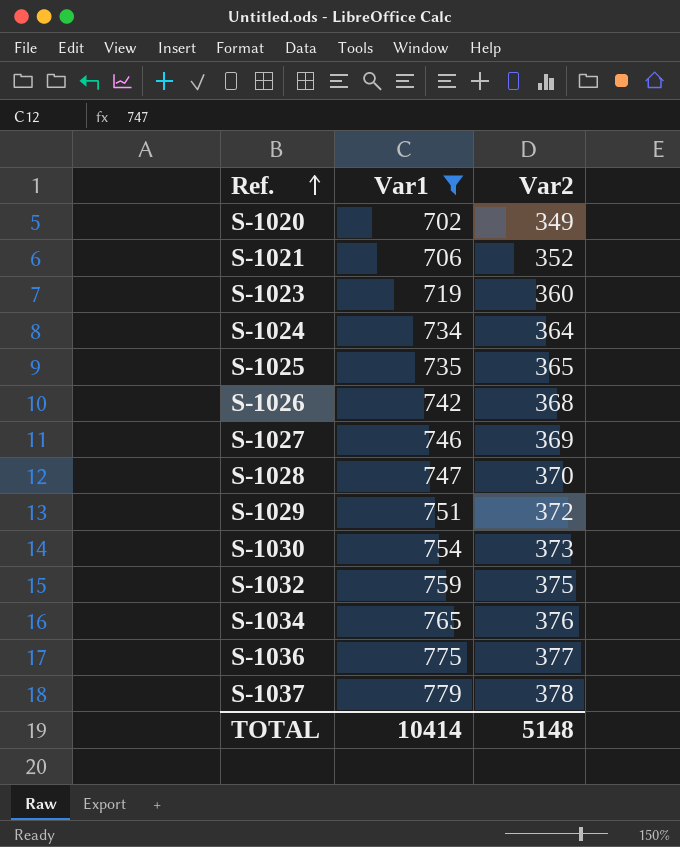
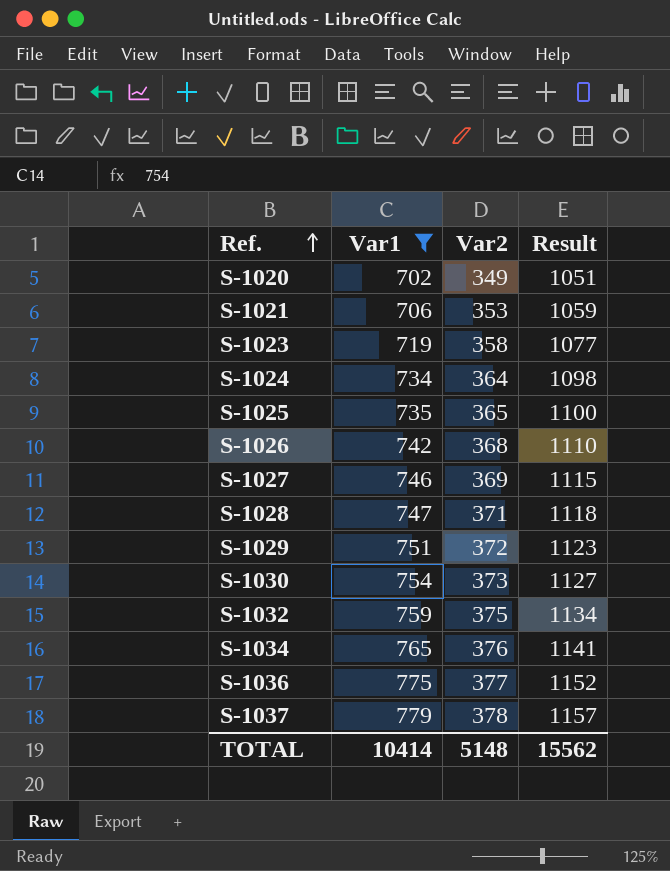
column Result | formula: none -> [Var1] + [Var2]
S-1021 | Var2: 352 -> 353
S-1023 | Var2: 360 -> 358
S-1028 | Var2: 370 -> 371

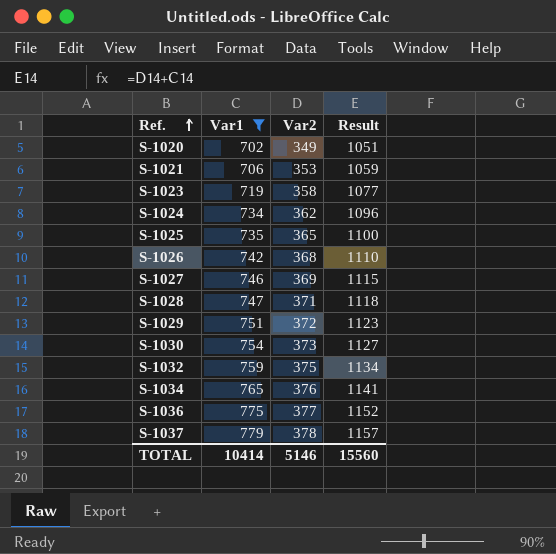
S-1024 | Var2: 364 -> 362
S-1024 | Result: 1098 -> 1096
TOTAL | Var2: 5148 -> 5146
TOTAL | Result: 15562 -> 15560

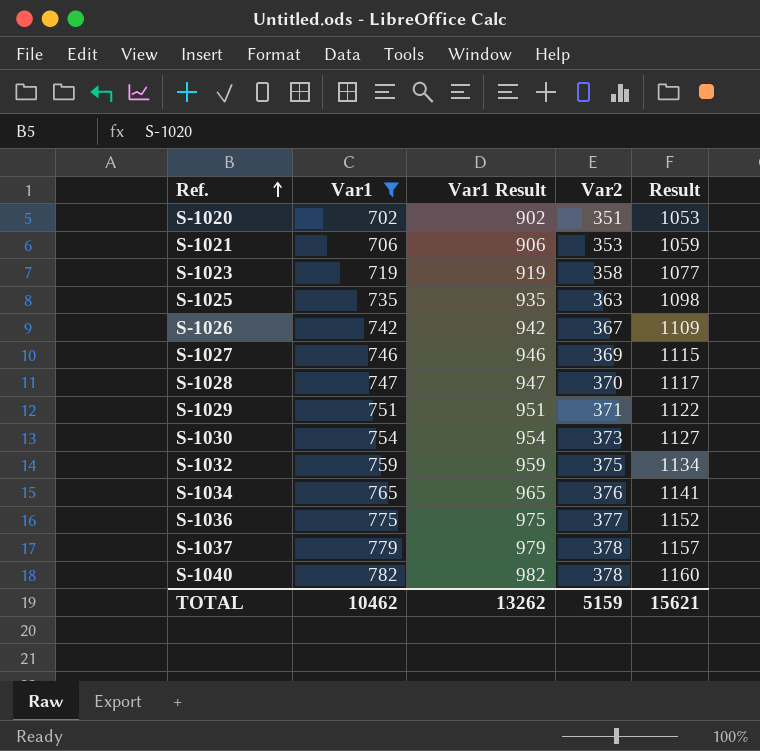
column Var1 Result | formula: none -> [Var1] + 200
row S-1024: 734 | 362 | 1096 -> none
S-1020 | Var2: 349 -> 351
S-1020 | Result: 1051 -> 1053
S-1025 | Var2: 365 -> 363
S-1025 | Result: 1100 -> 1098
S-1026 | Var2: 368 -> 367
S-1026 | Result: 1110 -> 1109
S-1028 | Var2: 371 -> 370
S-1028 | Result: 1118 -> 1117
S-1029 | Var2: 372 -> 371
S-1029 | Result: 1123 -> 1122
row S-1040: none -> 782 | 982 | 378 | 1160
TOTAL | Var1: 10414 -> 10462
TOTAL | Var2: 5146 -> 5159
TOTAL | Result: 15560 -> 15621

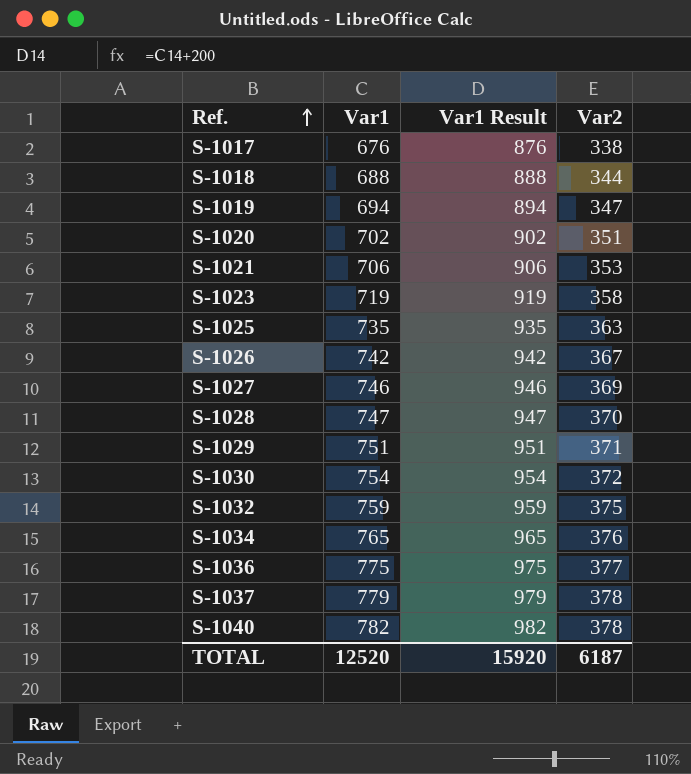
filter: Var1 >= 702 -> none
column Result | formula: [Var1] + [Var2] -> none
S-1030 | Var2: 373 -> 372
TOTAL | Var1: 10462 -> 12520
TOTAL | Var1 Result: 13262 -> 15920
TOTAL | Var2: 5159 -> 6187

